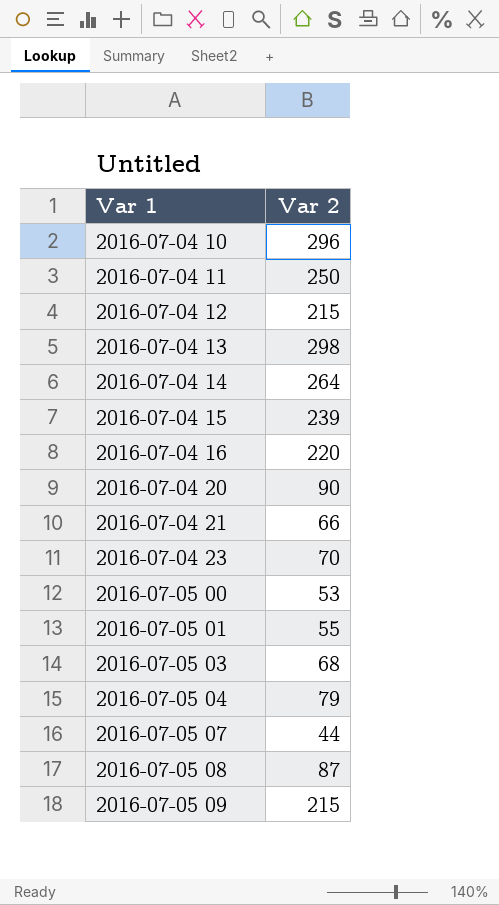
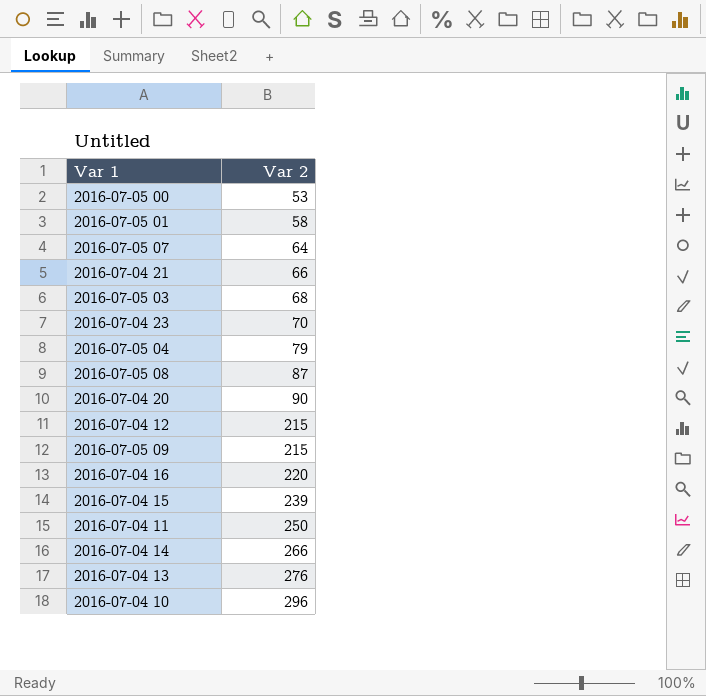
row order: Var 1 ascending -> Var 2 ascending
2016-07-05 01 | Var 2: 55 -> 58
2016-07-05 07 | Var 2: 44 -> 64
2016-07-04 14 | Var 2: 264 -> 266
2016-07-04 13 | Var 2: 298 -> 276

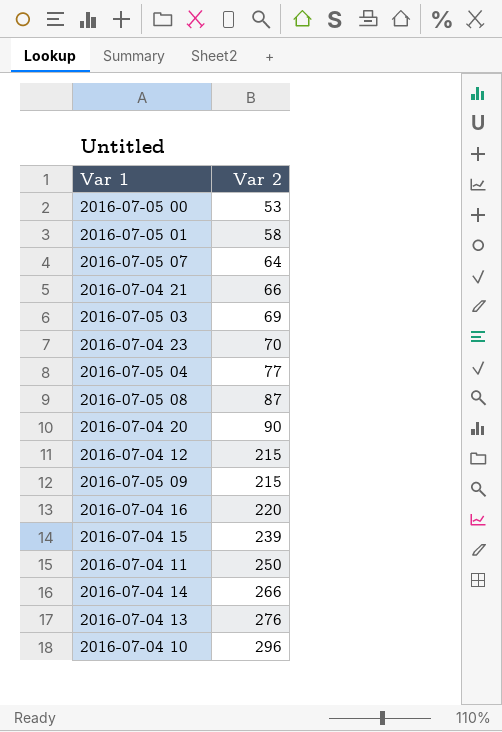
2016-07-05 03 | Var 2: 68 -> 69
2016-07-05 04 | Var 2: 79 -> 77

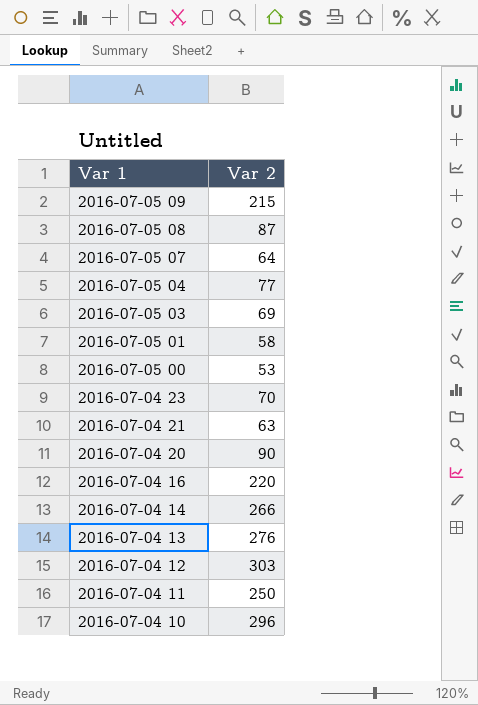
row order: Var 2 ascending -> Var 1 descending
row 2016-07-04 15: 239 -> none
2016-07-04 21 | Var 2: 66 -> 63
2016-07-04 12 | Var 2: 215 -> 303

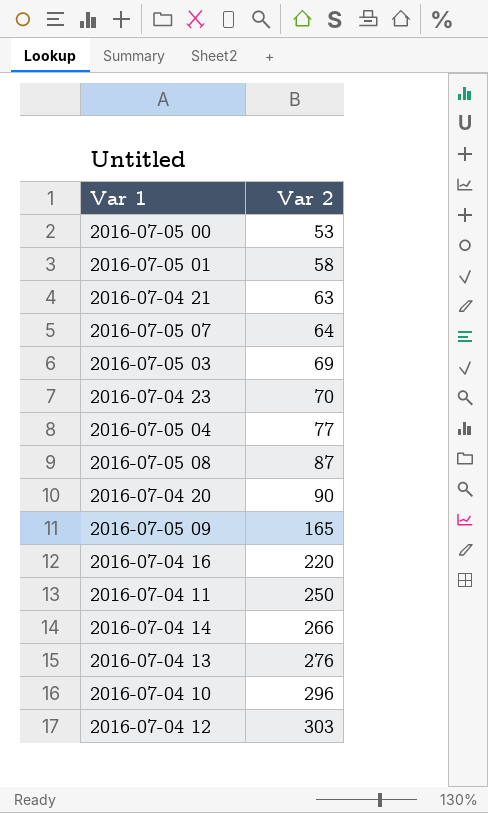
row order: Var 1 descending -> Var 2 ascending
2016-07-05 09 | Var 2: 215 -> 165

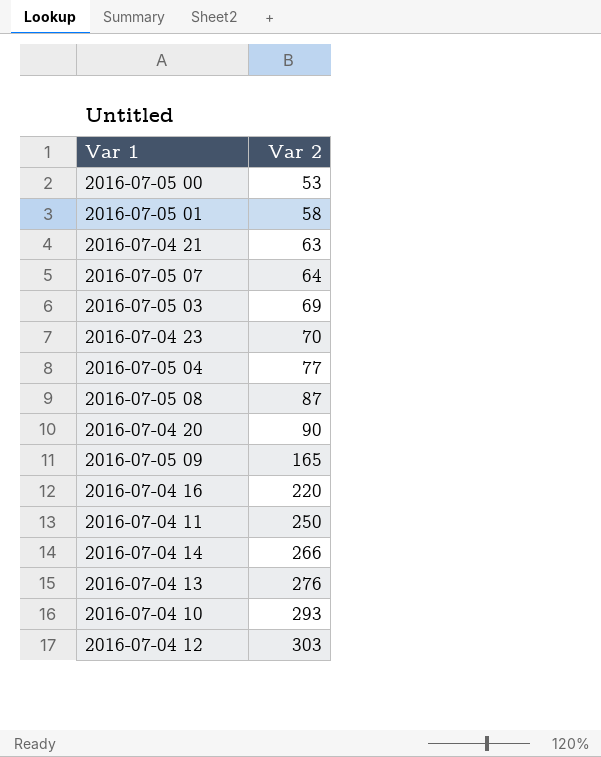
2016-07-04 10 | Var 2: 296 -> 293

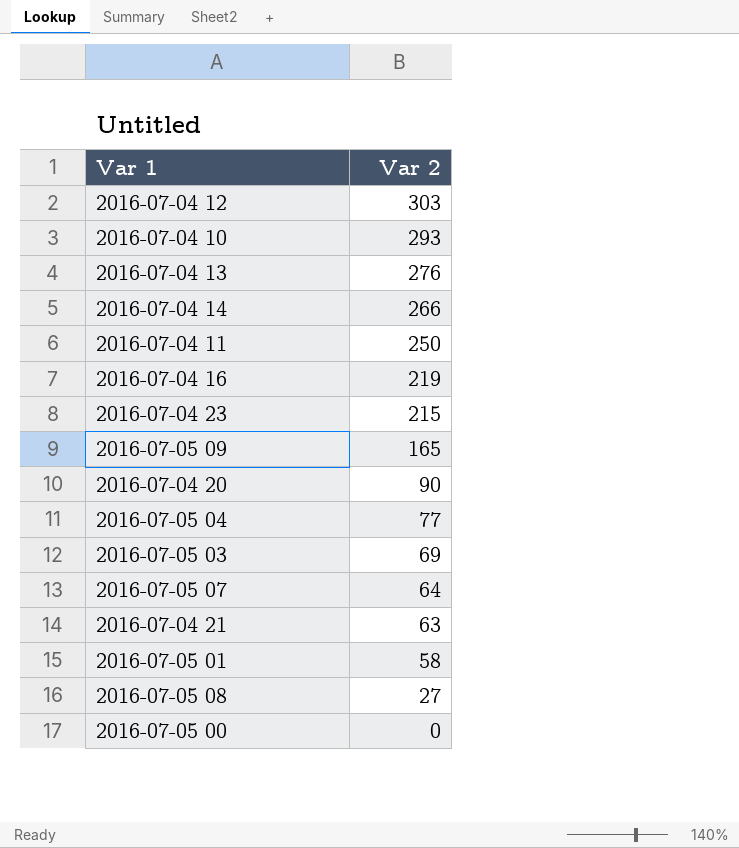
row order: Var 2 ascending -> Var 2 descending
2016-07-04 16 | Var 2: 220 -> 219
2016-07-04 23 | Var 2: 70 -> 215
2016-07-05 08 | Var 2: 87 -> 27
2016-07-05 00 | Var 2: 53 -> 0

